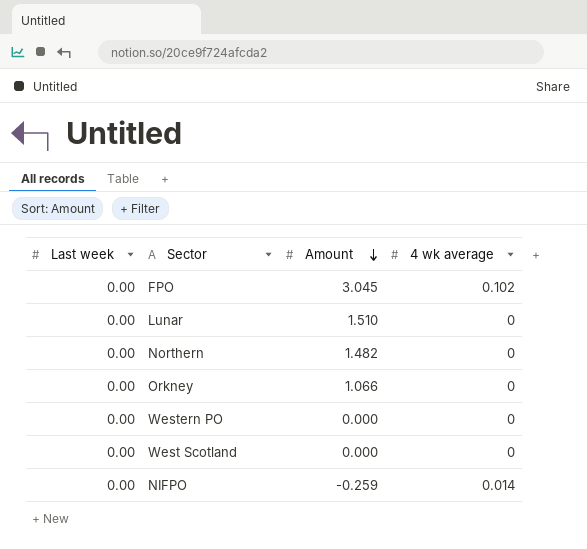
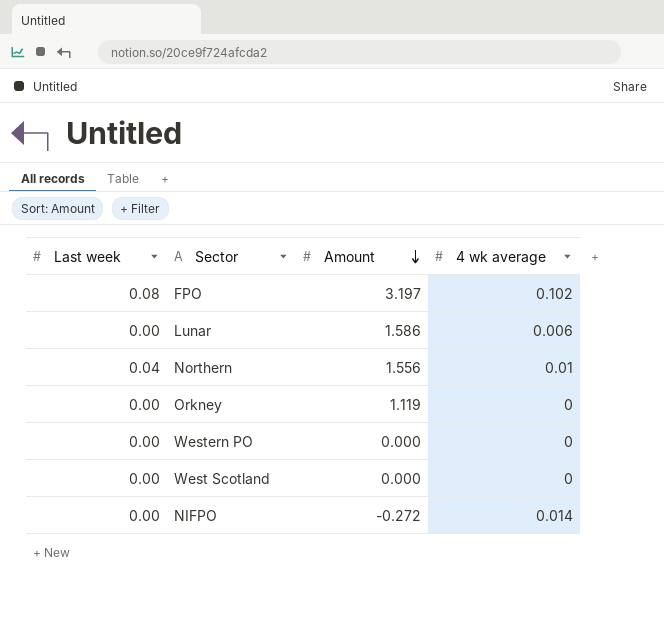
FPO | Last week: 0.00 -> 0.08
FPO | Amount: 3.045 -> 3.197
Lunar | Amount: 1.510 -> 1.586
Lunar | 4 wk average: 0 -> 0.006
Northern | Last week: 0.00 -> 0.04
Northern | Amount: 1.482 -> 1.556
Northern | 4 wk average: 0 -> 0.01
Orkney | Amount: 1.066 -> 1.119
NIFPO | Amount: -0.259 -> -0.272

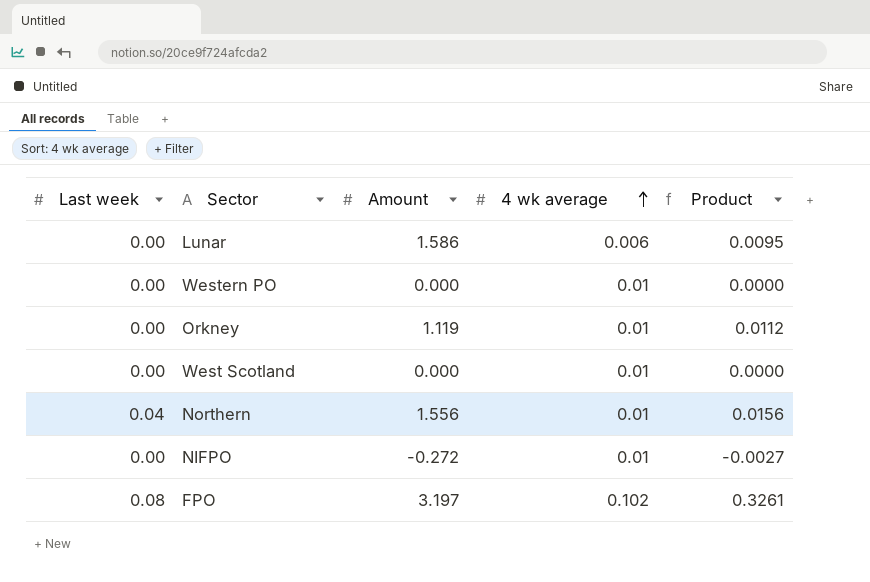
row order: Amount descending -> 4 wk average ascending
column Product | formula: none -> [Amount] * [4 wk average]
Western PO | 4 wk average: 0 -> 0.01
Orkney | 4 wk average: 0 -> 0.01
West Scotland | 4 wk average: 0 -> 0.01
NIFPO | 4 wk average: 0.014 -> 0.01

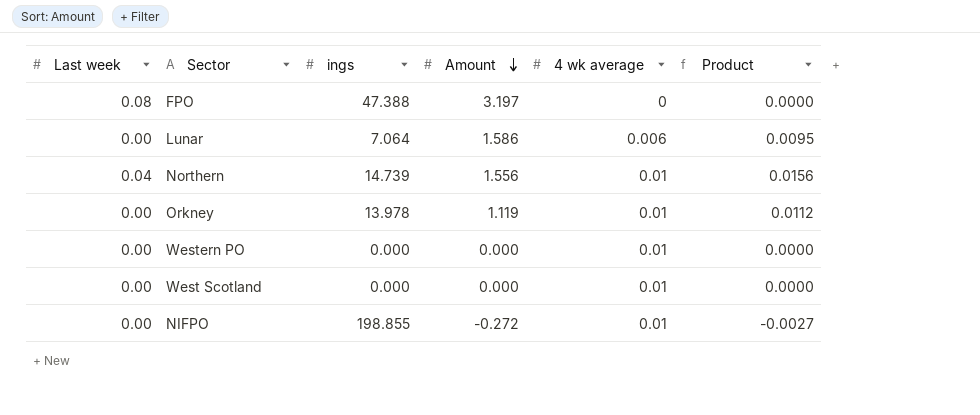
row order: 4 wk average ascending -> Amount descending
column ings | position: none -> 3
FPO | 4 wk average: 0.102 -> 0
FPO | Product: 0.3261 -> 0.0000

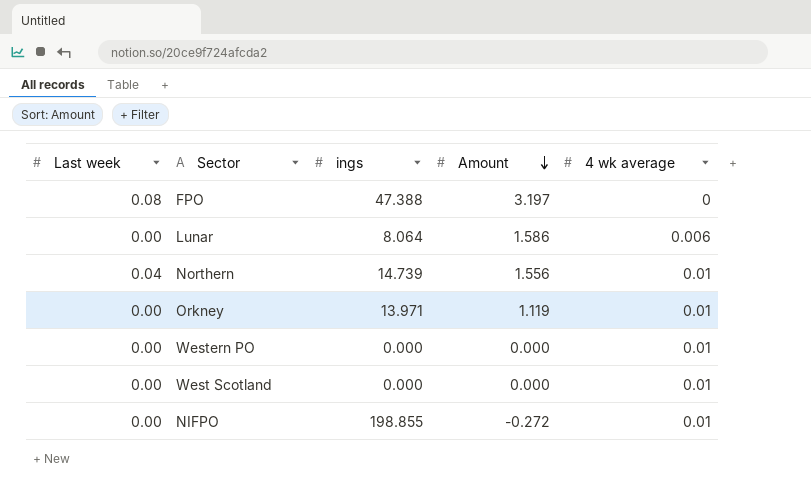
column Product | formula: [Amount] * [4 wk average] -> none
Lunar | ings: 7.064 -> 8.064
Orkney | ings: 13.978 -> 13.971

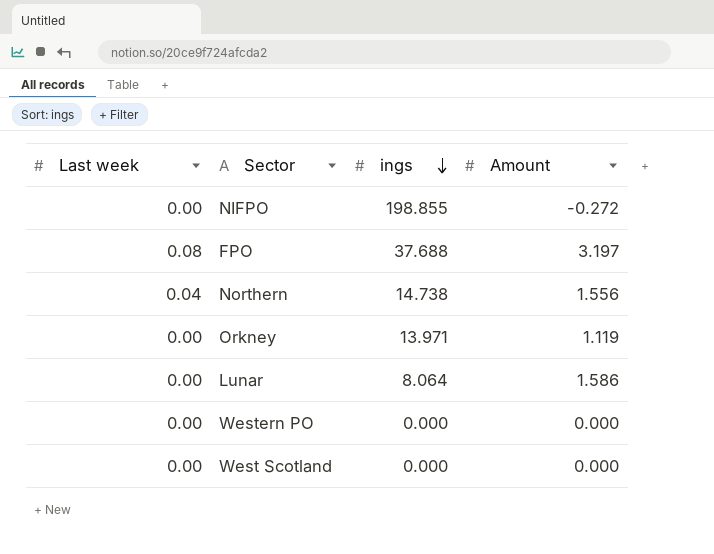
row order: Amount descending -> ings descending
column 4 wk average | position: 5 -> none
FPO | ings: 47.388 -> 37.688
Northern | ings: 14.739 -> 14.738

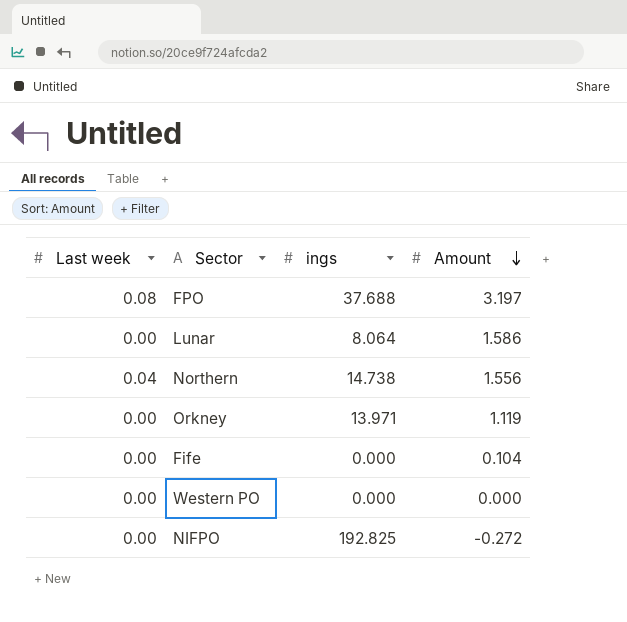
row order: ings descending -> Amount descending
row West Scotland: 0.00 | 0.000 | 0.000 -> none
row Fife: none -> 0.00 | 0.000 | 0.104
NIFPO | ings: 198.855 -> 192.825

